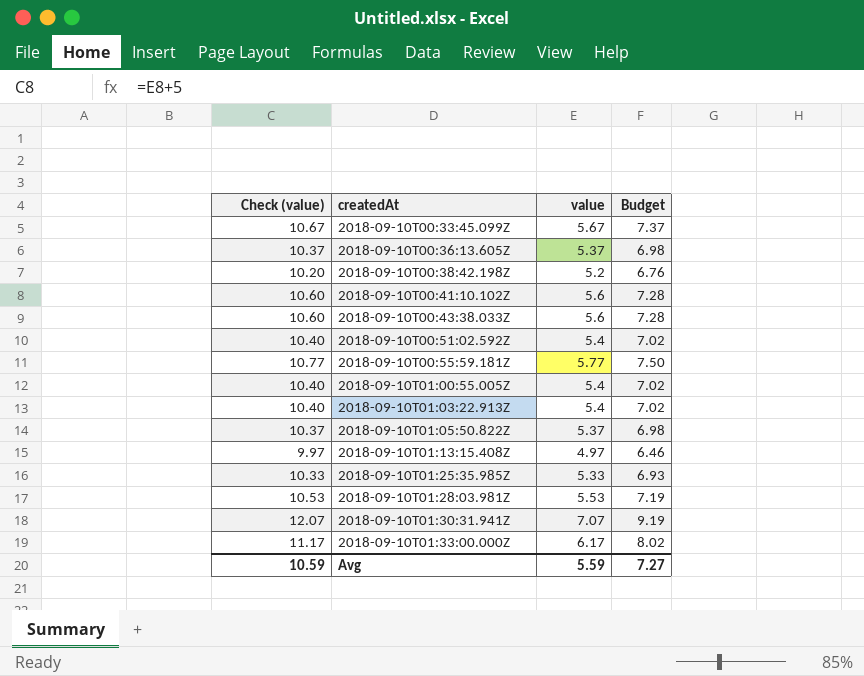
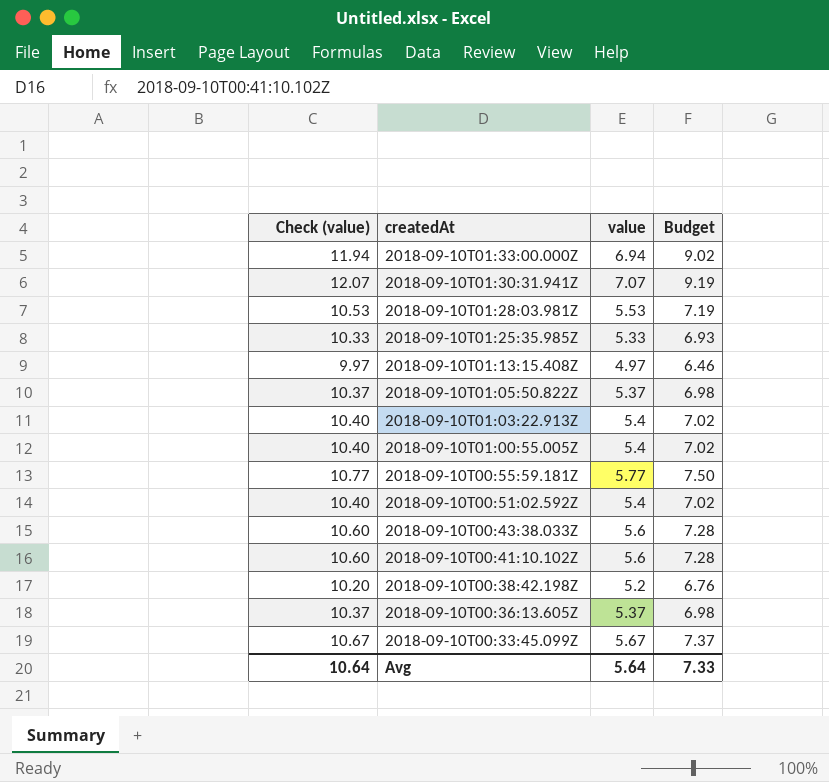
row order: createdAt ascending -> createdAt descending
2018-09-10T01:33:00.000Z | Check (value): 11.17 -> 11.94
2018-09-10T01:33:00.000Z | value: 6.17 -> 6.94
2018-09-10T01:33:00.000Z | Budget: 8.02 -> 9.02
Avg | Check (value): 10.59 -> 10.64
Avg | value: 5.59 -> 5.64
Avg | Budget: 7.27 -> 7.33

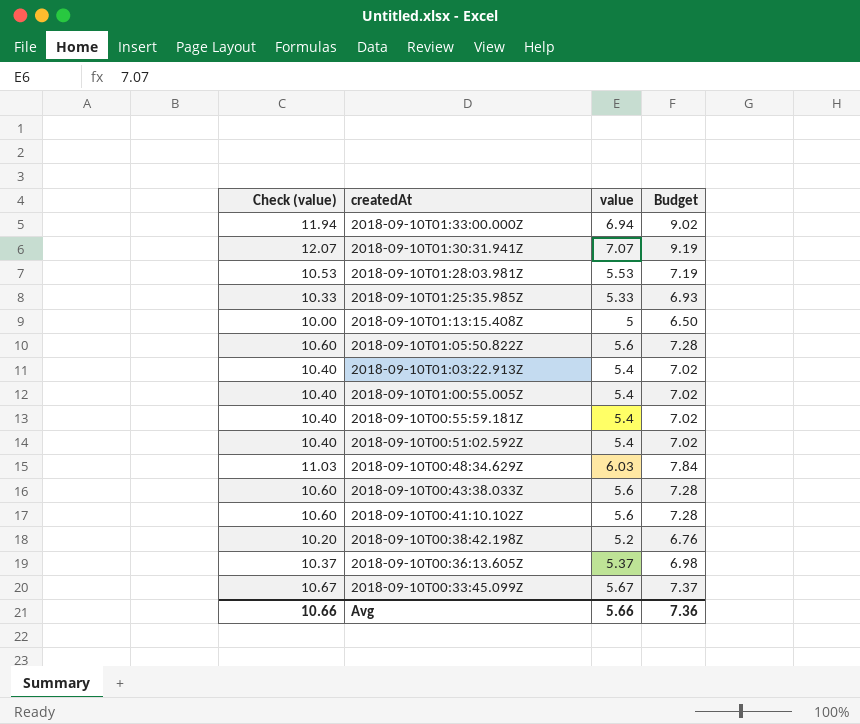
2018-09-10T01:13:15.408Z | Check (value): 9.97 -> 10.00
2018-09-10T01:13:15.408Z | value: 4.97 -> 5
2018-09-10T01:13:15.408Z | Budget: 6.46 -> 6.50
2018-09-10T01:05:50.822Z | Check (value): 10.37 -> 10.60
2018-09-10T01:05:50.822Z | value: 5.37 -> 5.6
2018-09-10T01:05:50.822Z | Budget: 6.98 -> 7.28
2018-09-10T00:55:59.181Z | Check (value): 10.77 -> 10.40
2018-09-10T00:55:59.181Z | value: 5.77 -> 5.4
2018-09-10T00:55:59.181Z | Budget: 7.50 -> 7.02
row 2018-09-10T00:48:34.629Z: none -> 11.03 | 6.03 | 7.84
Avg | Check (value): 10.64 -> 10.66
Avg | value: 5.64 -> 5.66
Avg | Budget: 7.33 -> 7.36

